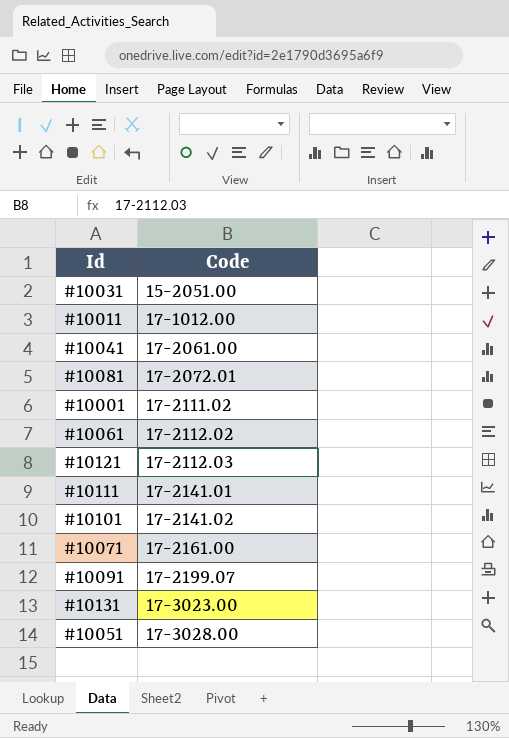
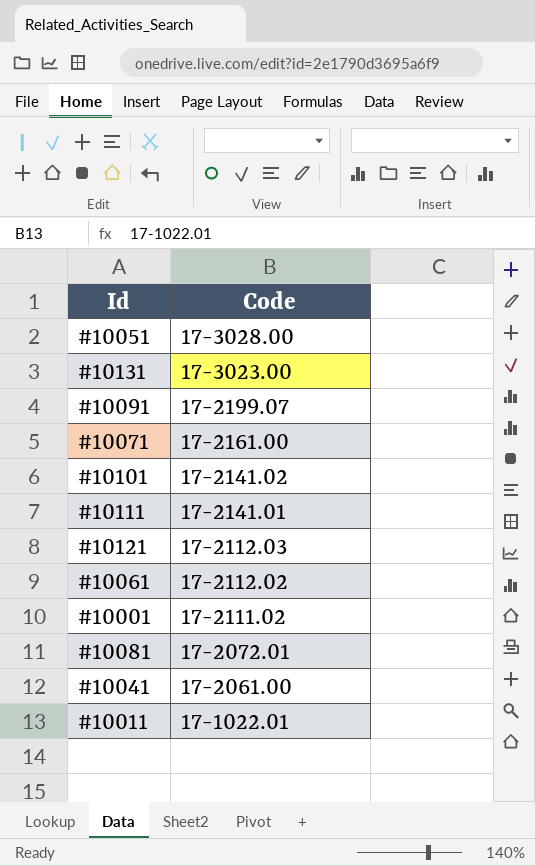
row order: Code ascending -> Code descending
row #10031: 15-2051.00 -> none
#10011 | Code: 17-1012.00 -> 17-1022.01

